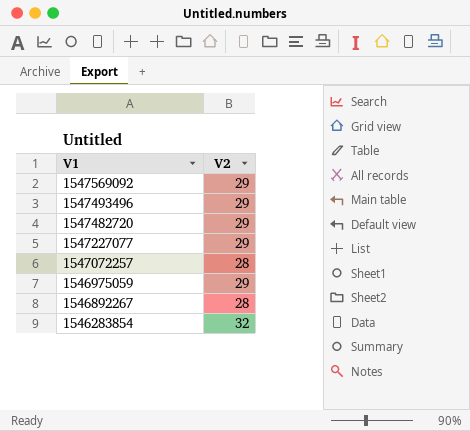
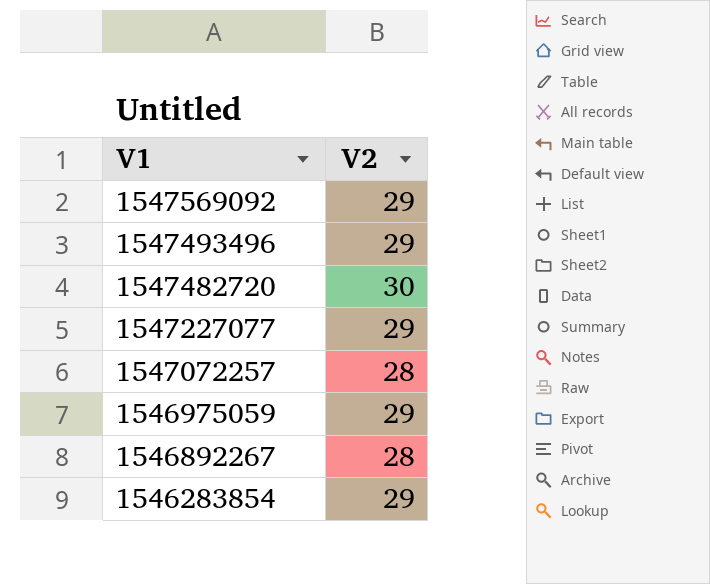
1547482720 | V2: 29 -> 30
1546283854 | V2: 32 -> 29

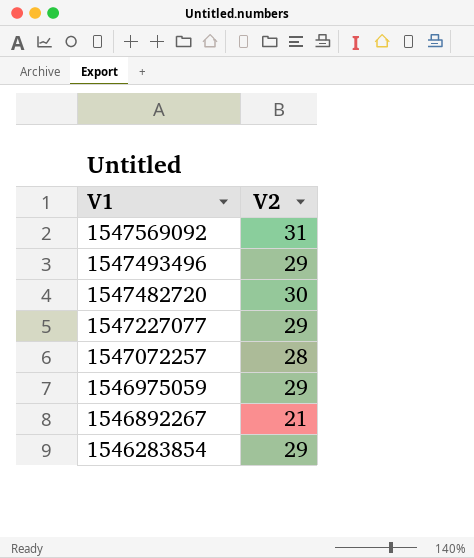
1547569092 | V2: 29 -> 31
1546892267 | V2: 28 -> 21

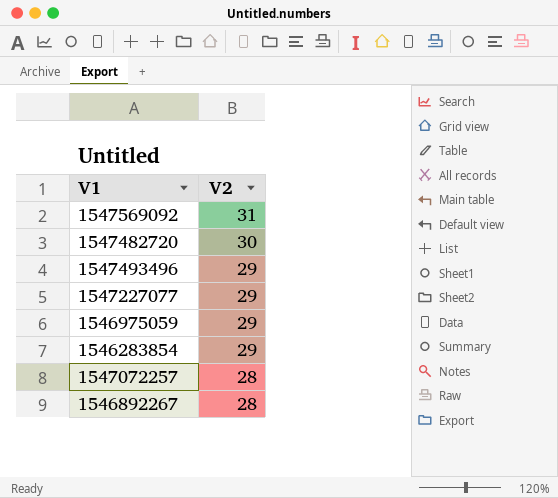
row order: V1 descending -> V2 descending
1546892267 | V2: 21 -> 28

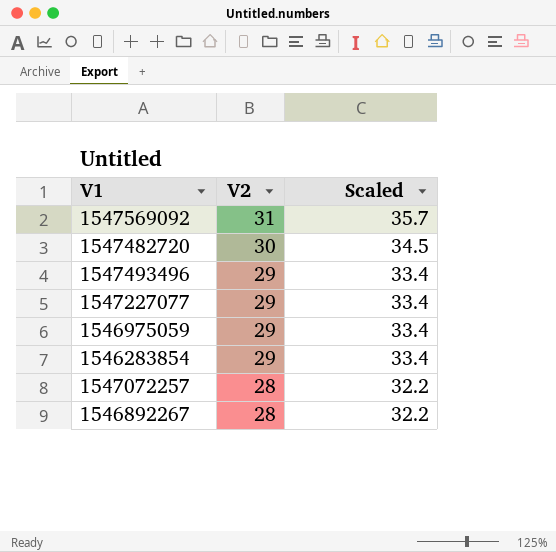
column Scaled | formula: none -> [V2] * 1.15

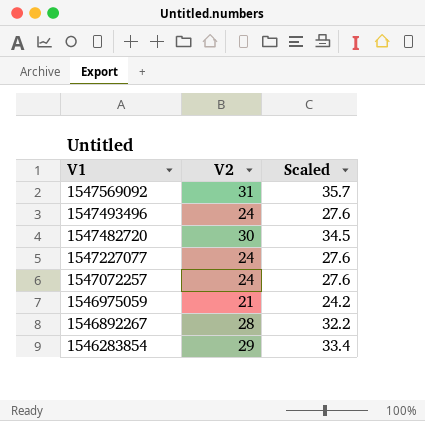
row order: V2 descending -> V1 descending
1547493496 | V2: 29 -> 24
1547493496 | Scaled: 33.4 -> 27.6
1547227077 | V2: 29 -> 24
1547227077 | Scaled: 33.4 -> 27.6
1547072257 | V2: 28 -> 24
1547072257 | Scaled: 32.2 -> 27.6
1546975059 | V2: 29 -> 21
1546975059 | Scaled: 33.4 -> 24.2

